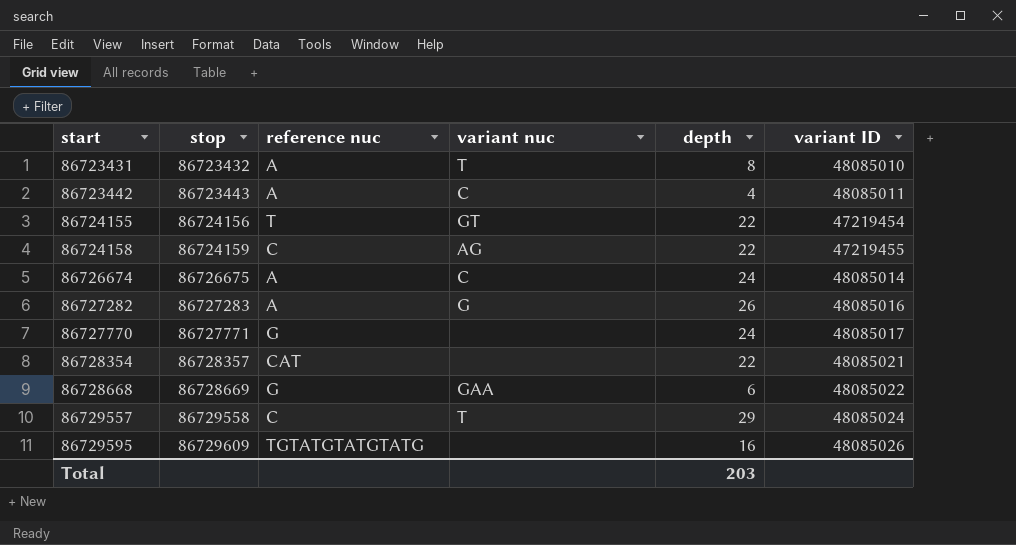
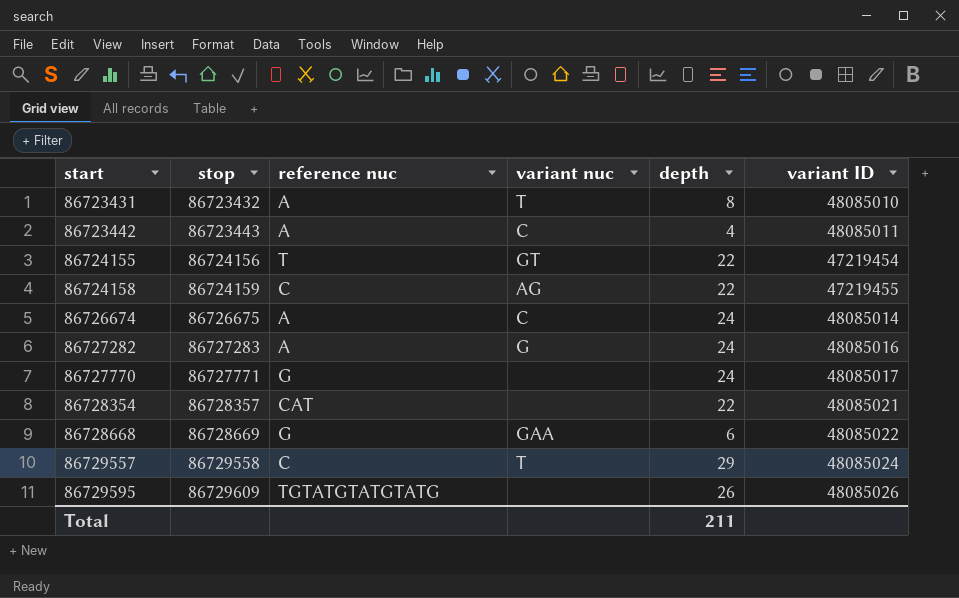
86727282 | depth: 26 -> 24
86729595 | depth: 16 -> 26
Total | depth: 203 -> 211

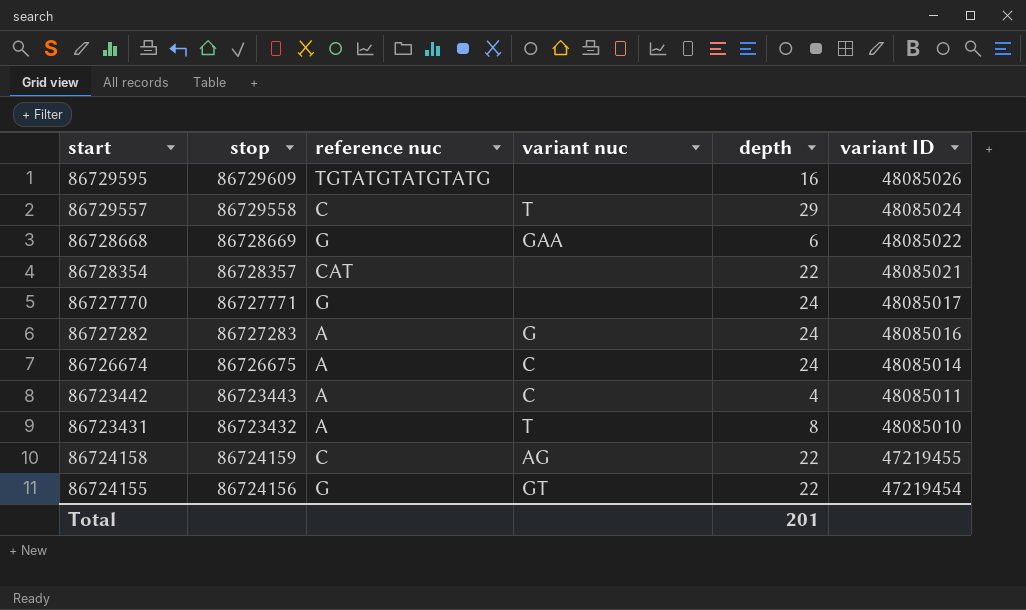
row order: start ascending -> variant ID descending
86729595 | depth: 26 -> 16
86724155 | reference nuc: T -> G
Total | depth: 211 -> 201

